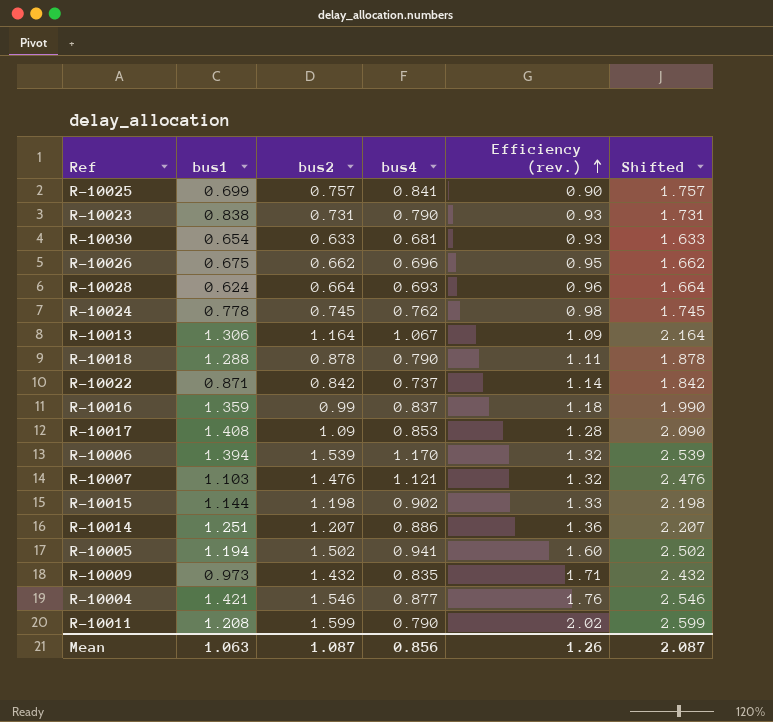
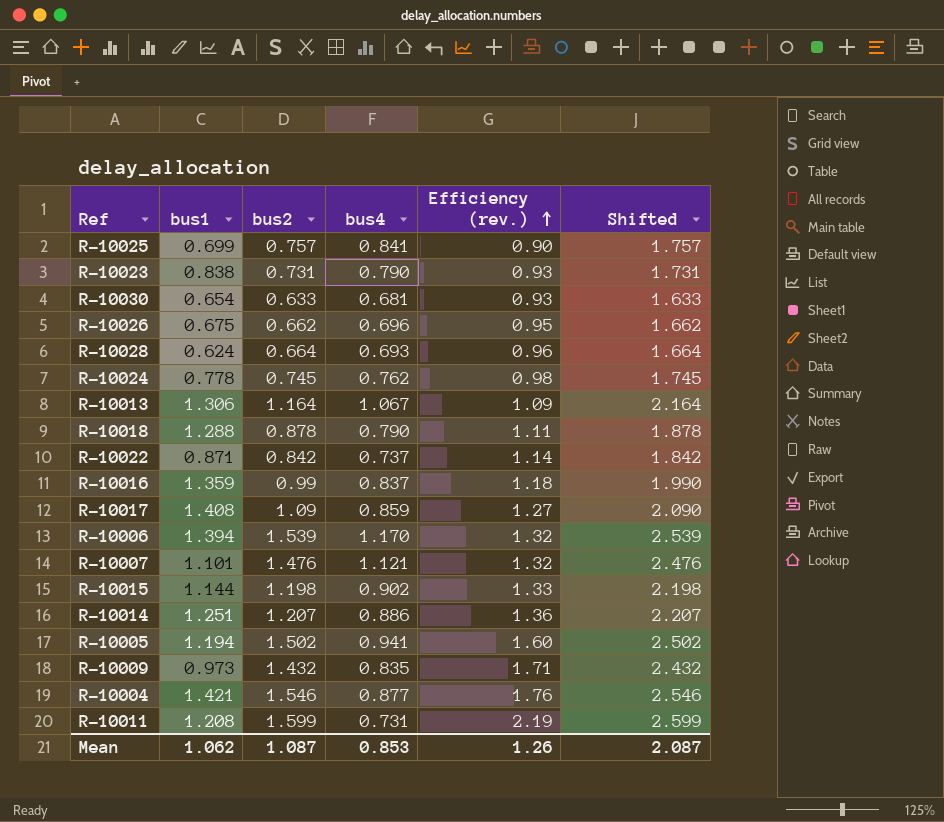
R-10017 | bus4: 0.853 -> 0.859
R-10017 | Efficiency (rev.): 1.28 -> 1.27
R-10007 | bus1: 1.103 -> 1.101
R-10011 | bus4: 0.790 -> 0.731
R-10011 | Efficiency (rev.): 2.02 -> 2.19
Mean | bus1: 1.063 -> 1.062
Mean | bus4: 0.856 -> 0.853

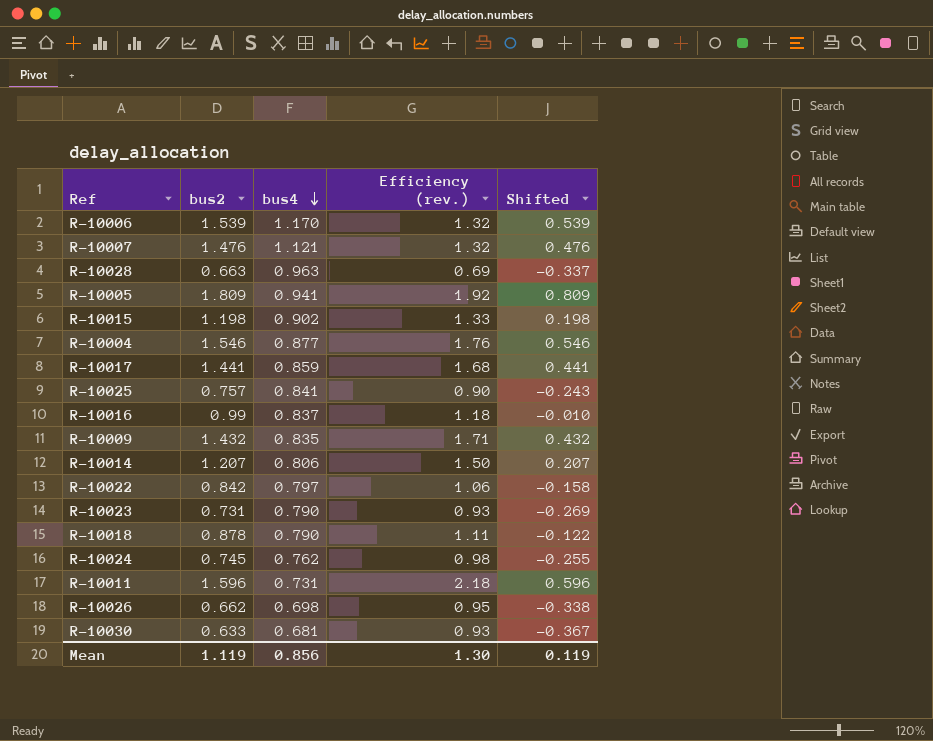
row order: Efficiency (rev.) ascending -> bus4 descending
column bus1 | position: 2 -> none
column Shifted | formula: [bus2] + 1 -> [bus2] - 1
row R-10013: 1.306 | 1.164 | 1.067 | 1.09 | 2.164 -> none
R-10028 | bus2: 0.664 -> 0.663
R-10028 | bus4: 0.693 -> 0.963
R-10028 | Efficiency (rev.): 0.96 -> 0.69
R-10005 | bus2: 1.502 -> 1.809
R-10005 | Efficiency (rev.): 1.60 -> 1.92
R-10017 | bus2: 1.09 -> 1.441
R-10017 | Efficiency (rev.): 1.27 -> 1.68
R-10014 | bus4: 0.886 -> 0.806
R-10014 | Efficiency (rev.): 1.36 -> 1.50
R-10022 | bus4: 0.737 -> 0.797
R-10022 | Efficiency (rev.): 1.14 -> 1.06
R-10011 | bus2: 1.599 -> 1.596
R-10011 | Efficiency (rev.): 2.19 -> 2.18
R-10026 | bus4: 0.696 -> 0.698
Mean | bus2: 1.087 -> 1.119
Mean | bus4: 0.853 -> 0.856
Mean | Efficiency (rev.): 1.26 -> 1.30
Mean | Shifted: 2.087 -> 0.119

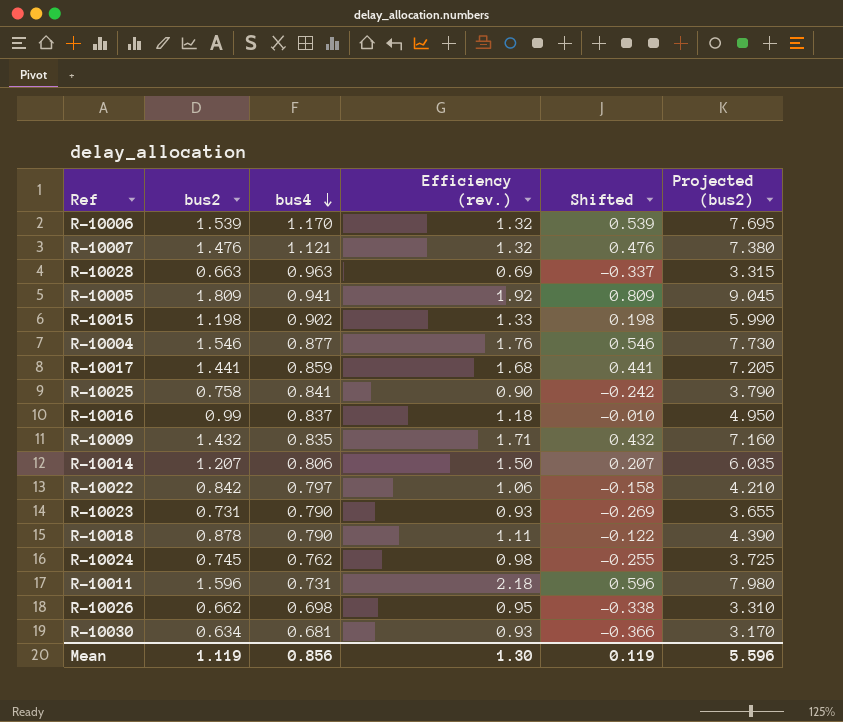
column Projected (bus2) | formula: none -> [bus2] * 5
R-10025 | bus2: 0.757 -> 0.758
R-10025 | Shifted: -0.243 -> -0.242
R-10030 | bus2: 0.633 -> 0.634
R-10030 | Shifted: -0.367 -> -0.366

